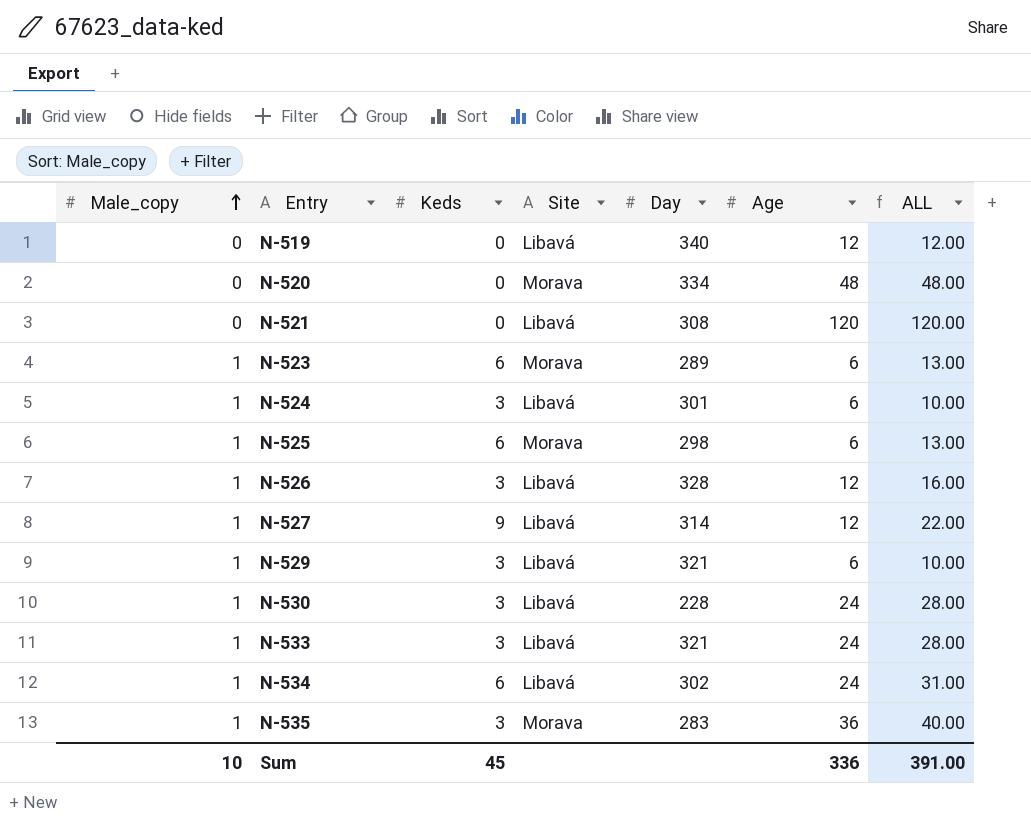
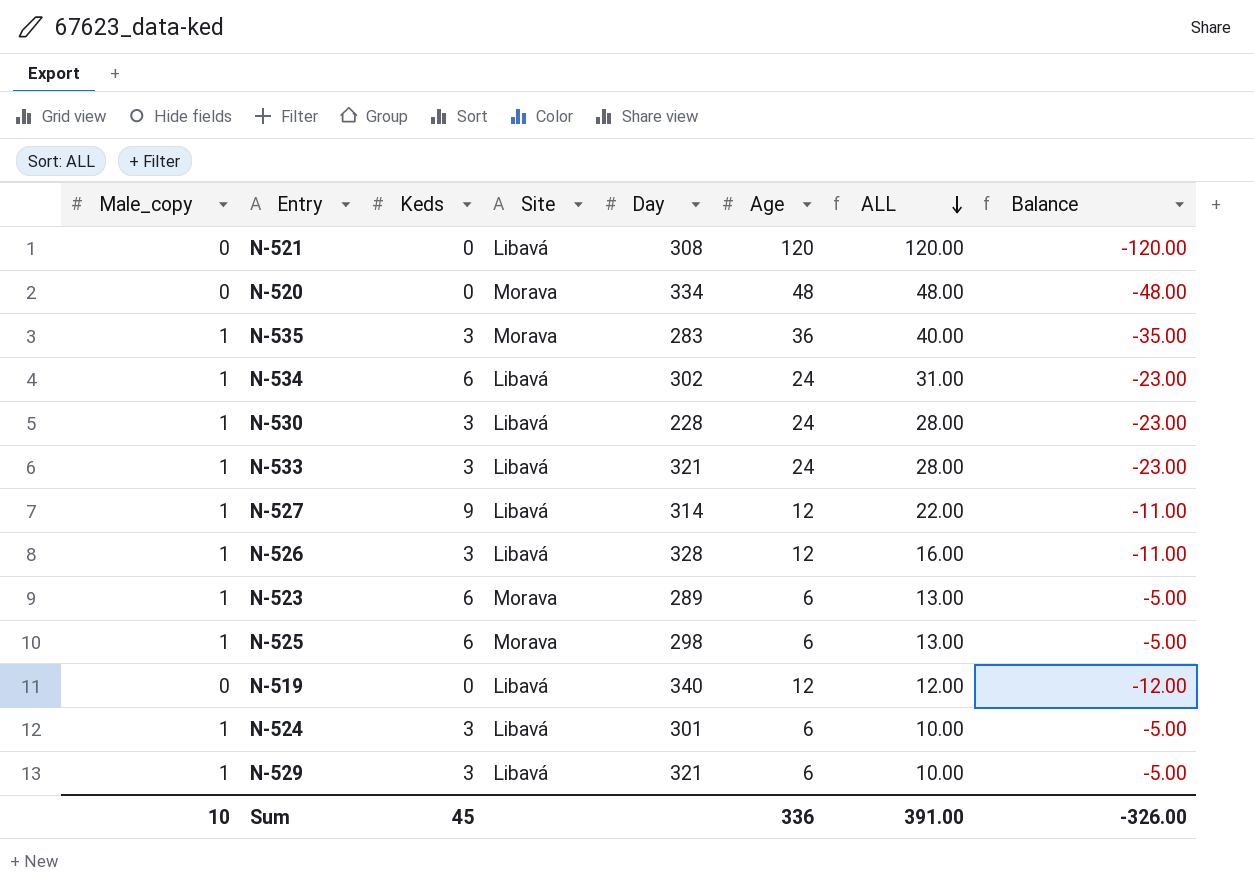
row order: Male_copy ascending -> ALL descending
column Balance | formula: none -> [Male_copy] - [Age]

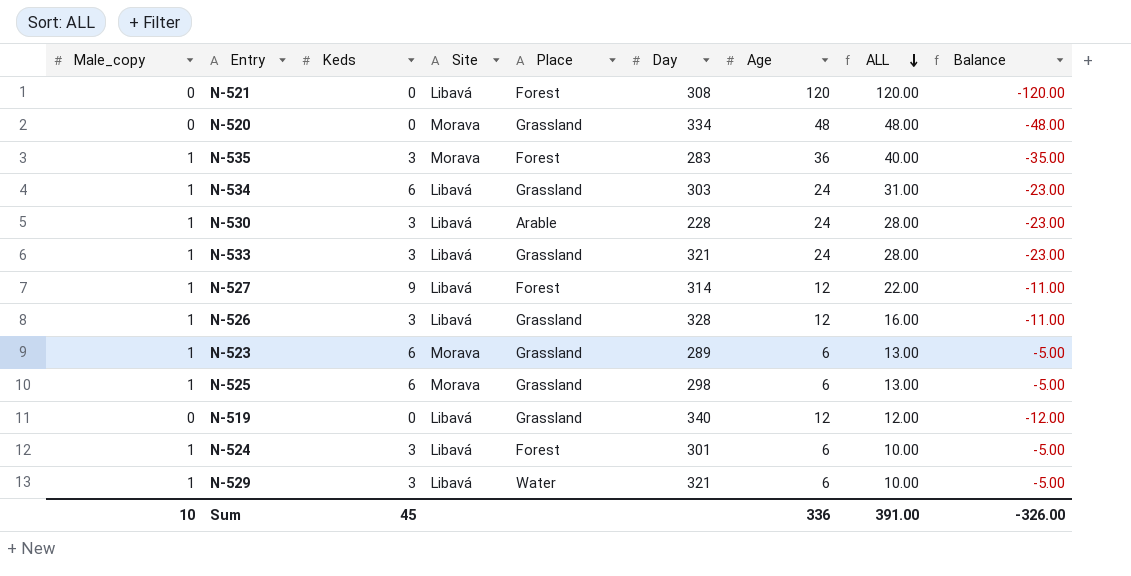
column Place | position: none -> 5
N-534 | Day: 302 -> 303

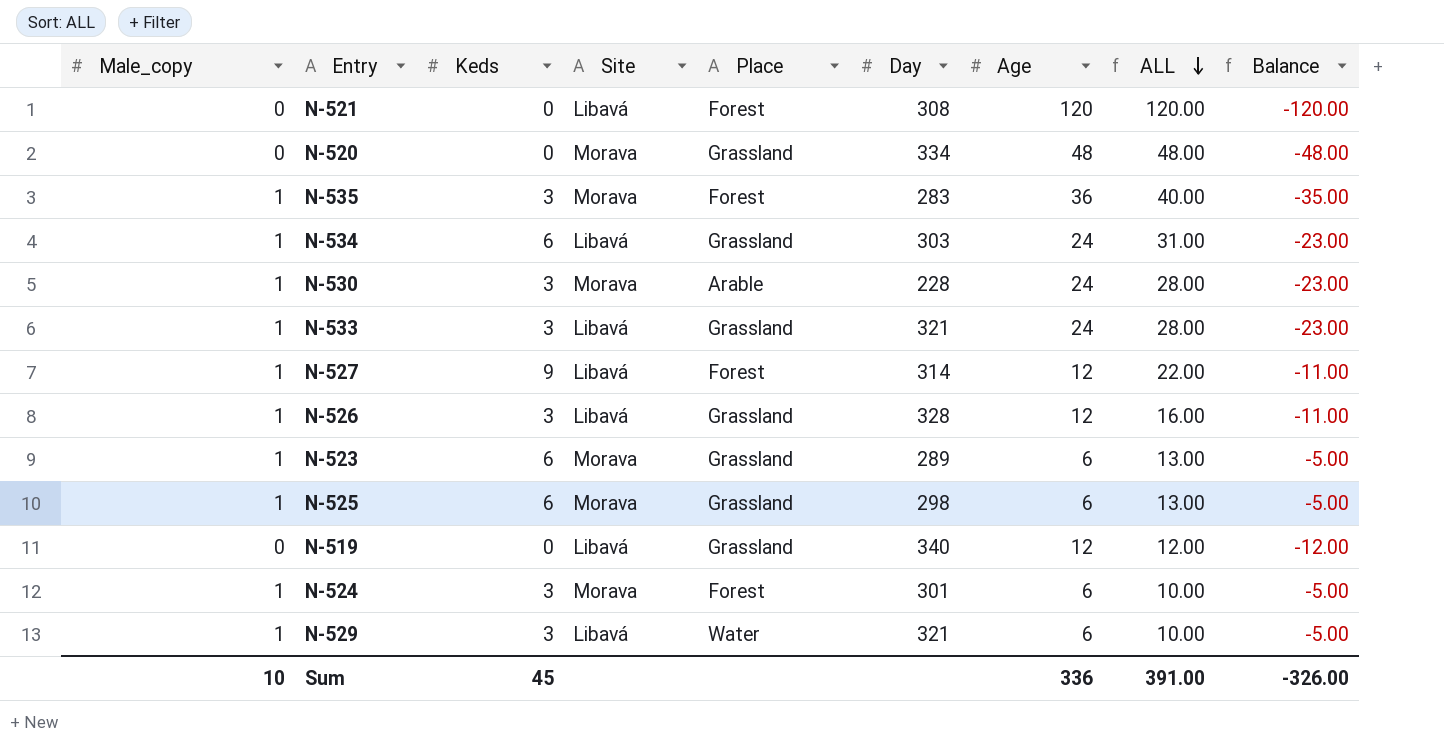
N-530 | Site: Libavá -> Morava
N-524 | Site: Libavá -> Morava

